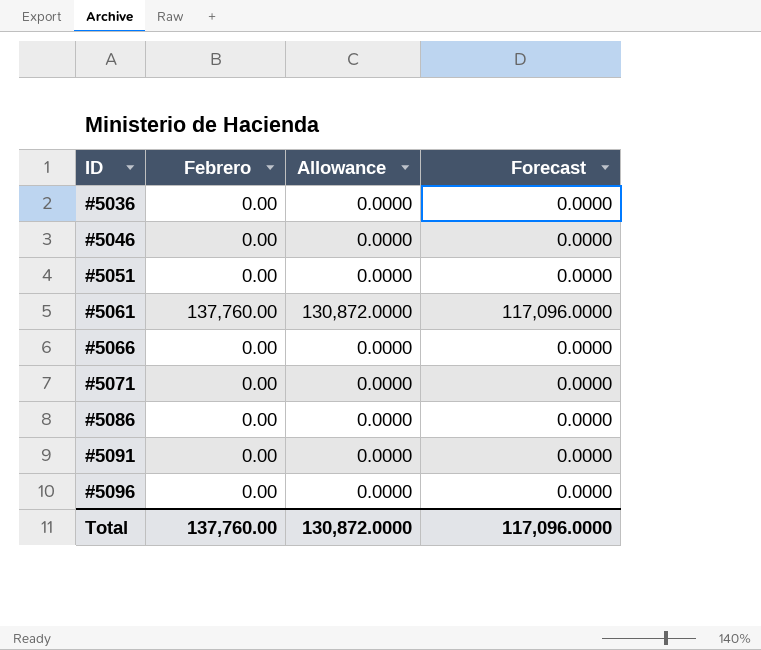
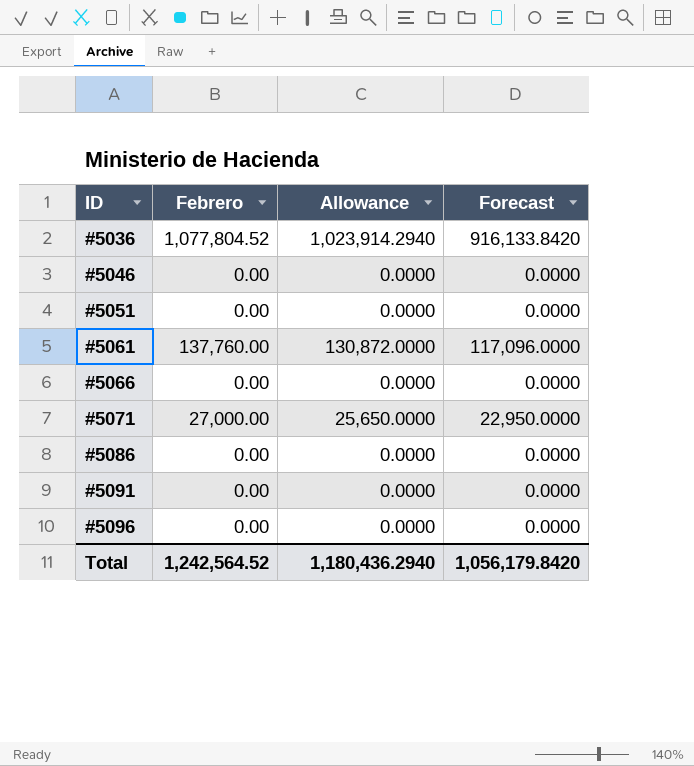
#5036 | Febrero: 0.00 -> 1,077,804.52
#5036 | Allowance: 0.0000 -> 1,023,914.2940
#5036 | Forecast: 0.0000 -> 916,133.8420
#5071 | Febrero: 0.00 -> 27,000.00
#5071 | Allowance: 0.0000 -> 25,650.0000
#5071 | Forecast: 0.0000 -> 22,950.0000
Total | Febrero: 137,760.00 -> 1,242,564.52
Total | Allowance: 130,872.0000 -> 1,180,436.2940
Total | Forecast: 117,096.0000 -> 1,056,179.8420

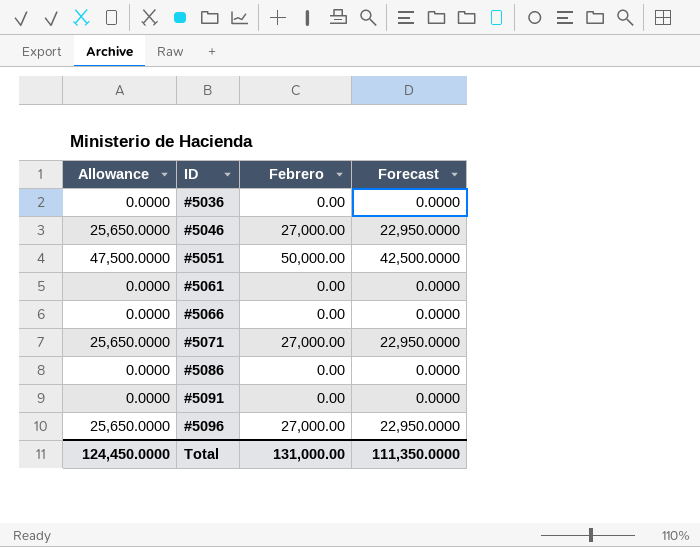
column Allowance | position: 3 -> 1
#5036 | Allowance: 1,023,914.2940 -> 0.0000
#5036 | Febrero: 1,077,804.52 -> 0.00
#5036 | Forecast: 916,133.8420 -> 0.0000
#5046 | Allowance: 0.0000 -> 25,650.0000
#5046 | Febrero: 0.00 -> 27,000.00
#5046 | Forecast: 0.0000 -> 22,950.0000
#5051 | Allowance: 0.0000 -> 47,500.0000
#5051 | Febrero: 0.00 -> 50,000.00
#5051 | Forecast: 0.0000 -> 42,500.0000
#5061 | Allowance: 130,872.0000 -> 0.0000
#5061 | Febrero: 137,760.00 -> 0.00
#5061 | Forecast: 117,096.0000 -> 0.0000
#5096 | Allowance: 0.0000 -> 25,650.0000
#5096 | Febrero: 0.00 -> 27,000.00
#5096 | Forecast: 0.0000 -> 22,950.0000
Total | Allowance: 1,180,436.2940 -> 124,450.0000
Total | Febrero: 1,242,564.52 -> 131,000.00
Total | Forecast: 1,056,179.8420 -> 111,350.0000

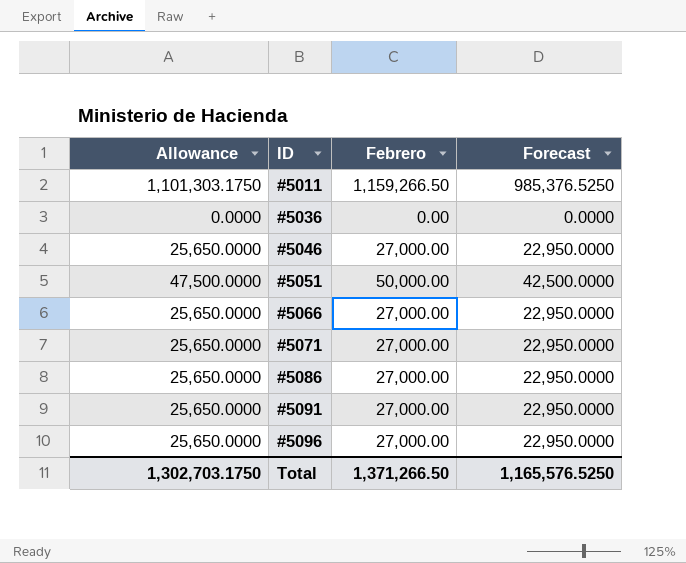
row #5061: 0.0000 | 0.00 | 0.0000 -> none
row #5011: none -> 1,101,303.1750 | 1,159,266.50 | 985,376.5250
#5066 | Allowance: 0.0000 -> 25,650.0000
#5066 | Febrero: 0.00 -> 27,000.00
#5066 | Forecast: 0.0000 -> 22,950.0000
#5086 | Allowance: 0.0000 -> 25,650.0000
#5086 | Febrero: 0.00 -> 27,000.00
#5086 | Forecast: 0.0000 -> 22,950.0000
#5091 | Allowance: 0.0000 -> 25,650.0000
#5091 | Febrero: 0.00 -> 27,000.00
#5091 | Forecast: 0.0000 -> 22,950.0000
Total | Allowance: 124,450.0000 -> 1,302,703.1750
Total | Febrero: 131,000.00 -> 1,371,266.50
Total | Forecast: 111,350.0000 -> 1,165,576.5250

